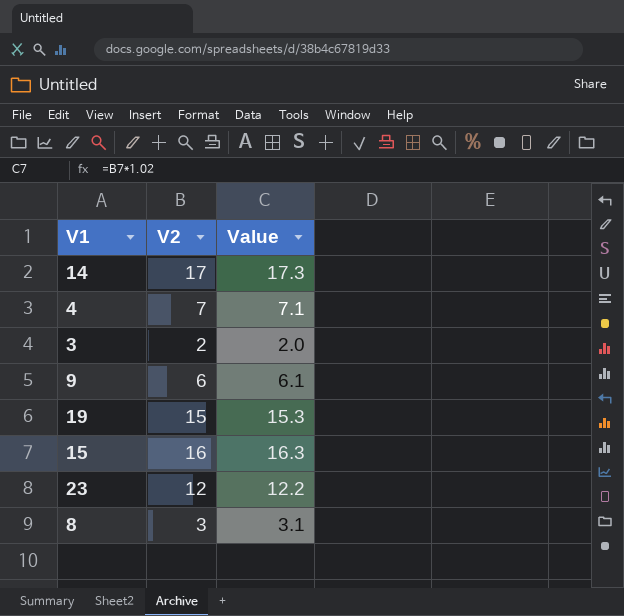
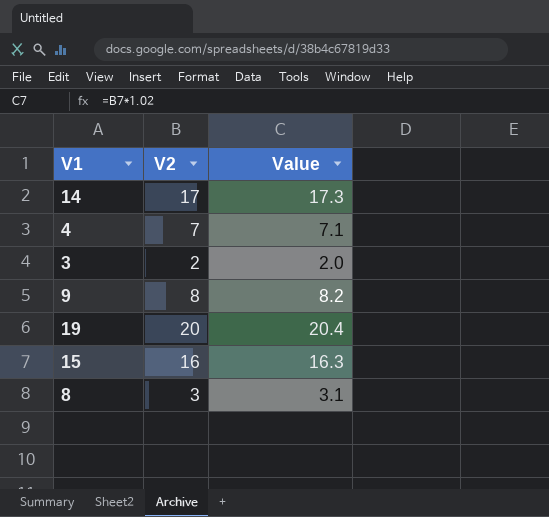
row 23: 12 | 12.2 -> none
9 | V2: 6 -> 8
9 | Value: 6.1 -> 8.2
19 | V2: 15 -> 20
19 | Value: 15.3 -> 20.4

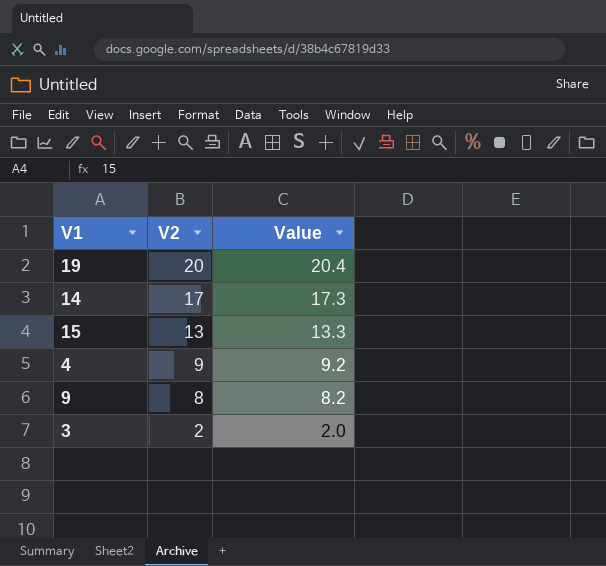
row order: none -> V2 descending
row 8: 3 | 3.1 -> none
15 | V2: 16 -> 13
15 | Value: 16.3 -> 13.3
4 | V2: 7 -> 9
4 | Value: 7.1 -> 9.2

